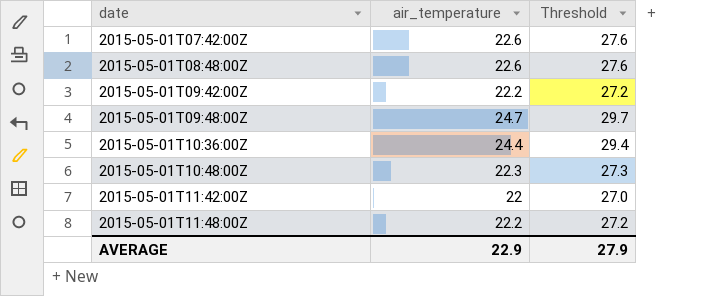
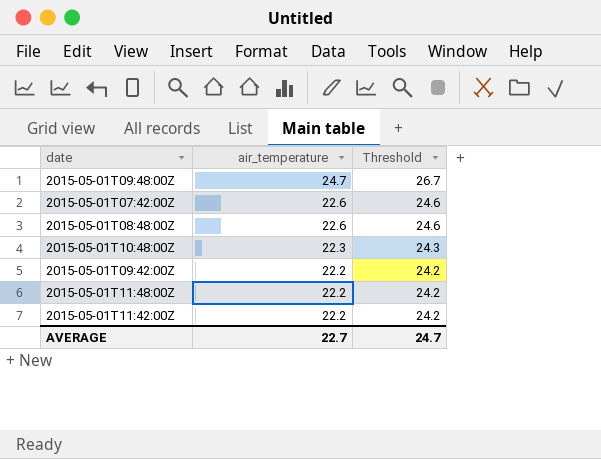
row order: date ascending -> air_temperature descending
column Threshold | formula: [air_temperature] + 5 -> [air_temperature] + 2
row 2015-05-01T10:36:00Z: 24.4 | 29.4 -> none
2015-05-01T11:42:00Z | air_temperature: 22 -> 22.2
AVERAGE | air_temperature: 22.9 -> 22.7
AVERAGE | Threshold: 27.9 -> 24.7

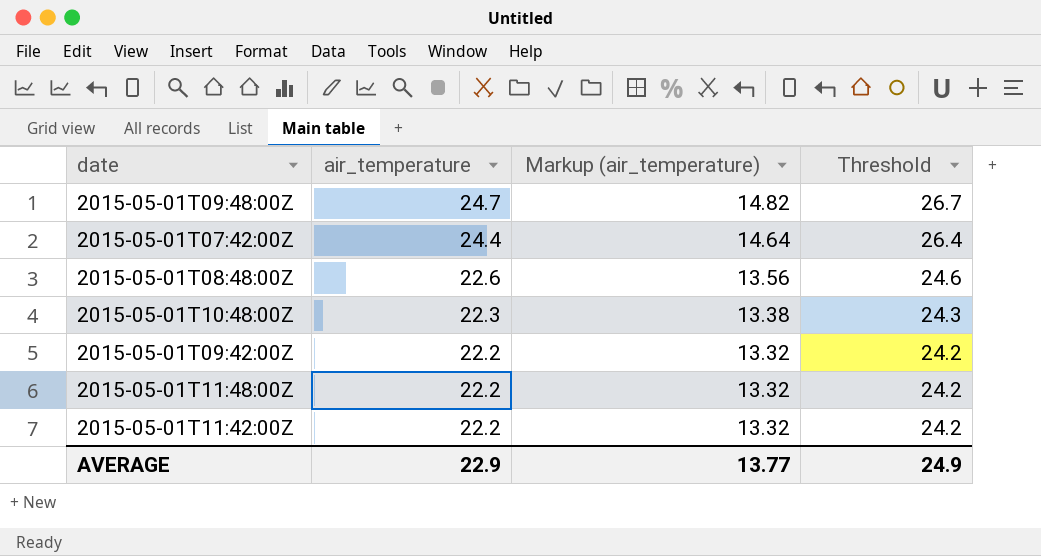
column Markup (air_temperature) | formula: none -> [air_temperature] * 0.6
2015-05-01T07:42:00Z | air_temperature: 22.6 -> 24.4
2015-05-01T07:42:00Z | Threshold: 24.6 -> 26.4
AVERAGE | air_temperature: 22.7 -> 22.9
AVERAGE | Threshold: 24.7 -> 24.9

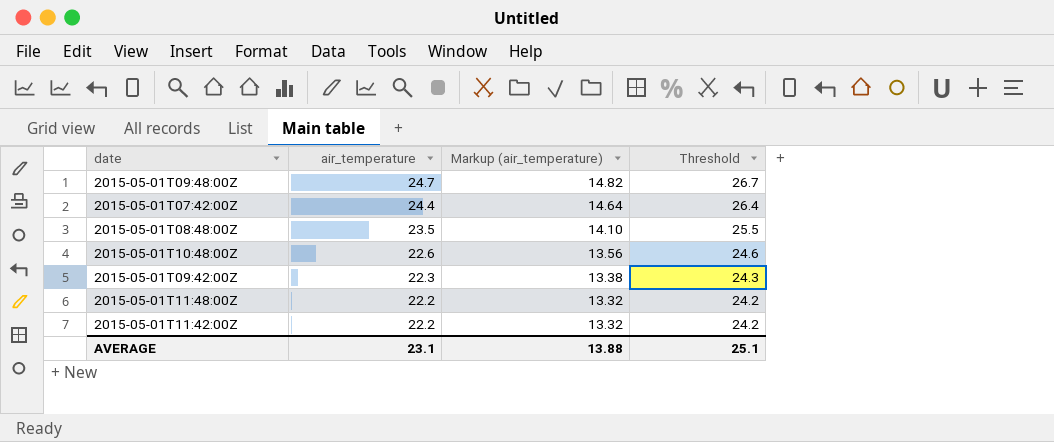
2015-05-01T08:48:00Z | air_temperature: 22.6 -> 23.5
2015-05-01T08:48:00Z | Markup (air_temperature): 13.56 -> 14.10
2015-05-01T08:48:00Z | Threshold: 24.6 -> 25.5
2015-05-01T10:48:00Z | air_temperature: 22.3 -> 22.6
2015-05-01T10:48:00Z | Markup (air_temperature): 13.38 -> 13.56
2015-05-01T10:48:00Z | Threshold: 24.3 -> 24.6
2015-05-01T09:42:00Z | air_temperature: 22.2 -> 22.3
2015-05-01T09:42:00Z | Markup (air_temperature): 13.32 -> 13.38
2015-05-01T09:42:00Z | Threshold: 24.2 -> 24.3
AVERAGE | air_temperature: 22.9 -> 23.1
AVERAGE | Markup (air_temperature): 13.77 -> 13.88
AVERAGE | Threshold: 24.9 -> 25.1

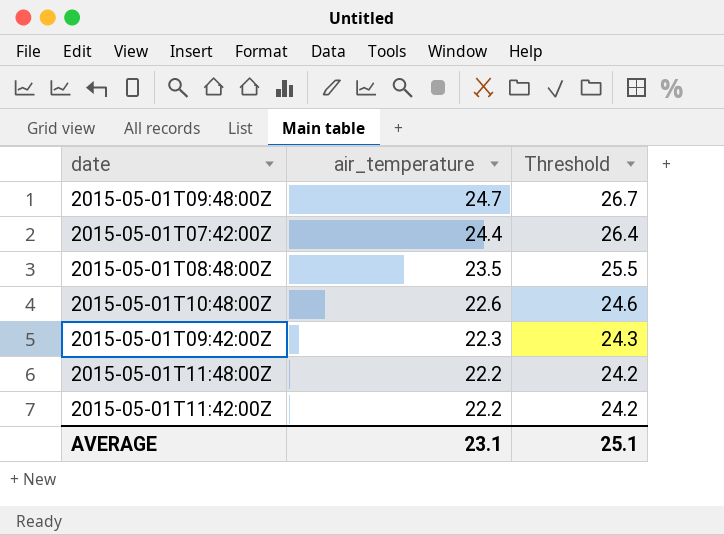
column Markup (air_temperature) | formula: [air_temperature] * 0.6 -> none

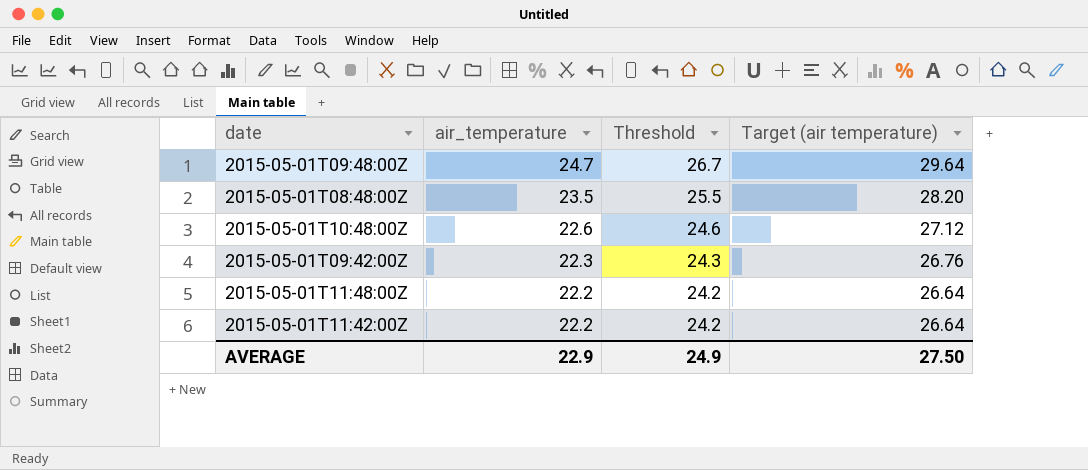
column Target (air temperature) | formula: none -> [air_temperature] * 1.2
row 2015-05-01T07:42:00Z: 24.4 | 26.4 -> none
AVERAGE | air_temperature: 23.1 -> 22.9
AVERAGE | Threshold: 25.1 -> 24.9

